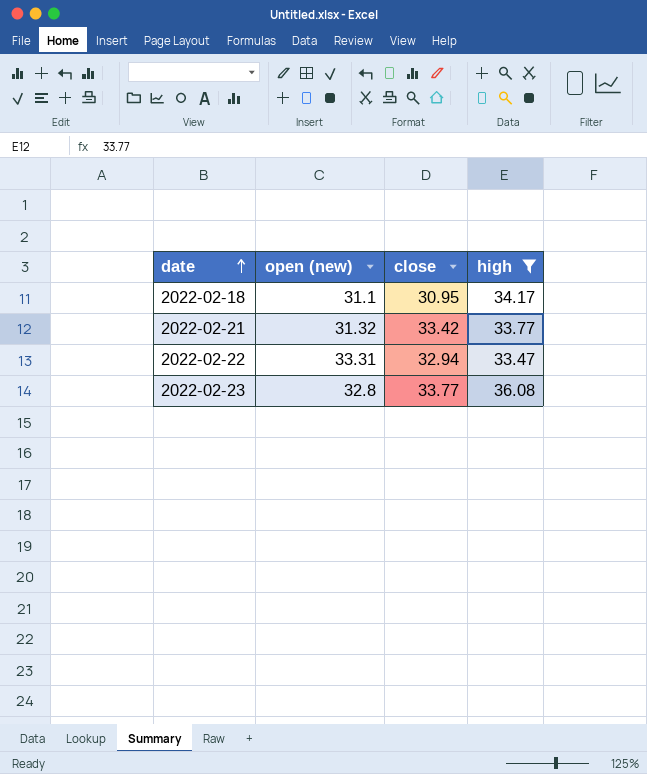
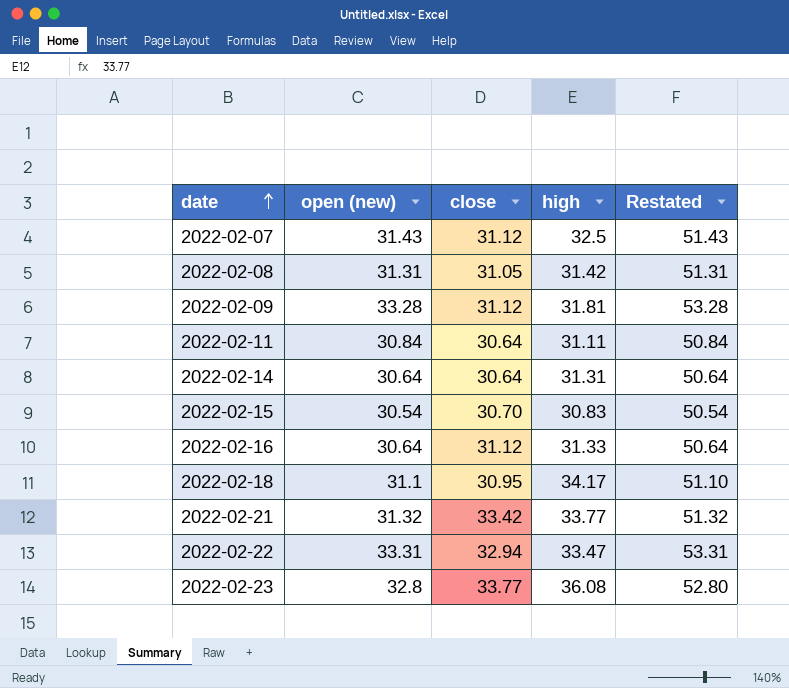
filter: high >= 33.47 -> none
column Restated | formula: none -> [open (new)] + 20

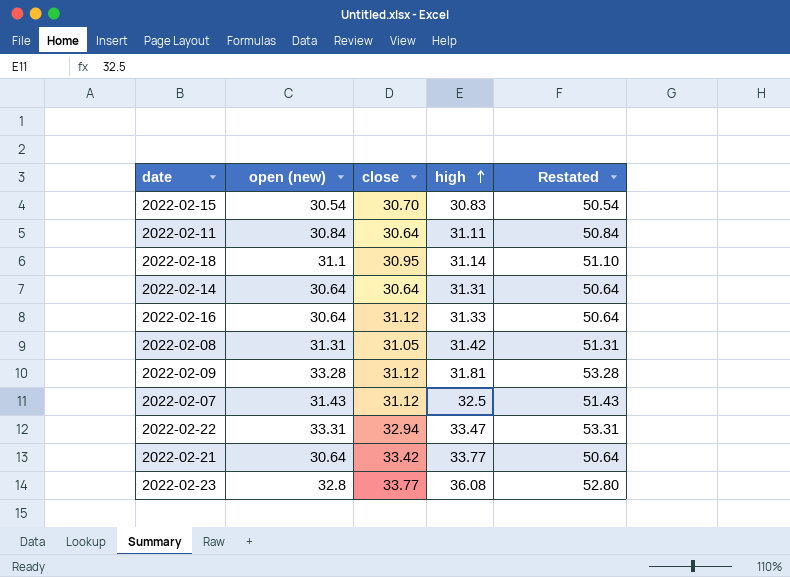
row order: date ascending -> high ascending
2022-02-18 | high: 34.17 -> 31.14
2022-02-21 | open (new): 31.32 -> 30.64
2022-02-21 | Restated: 51.32 -> 50.64

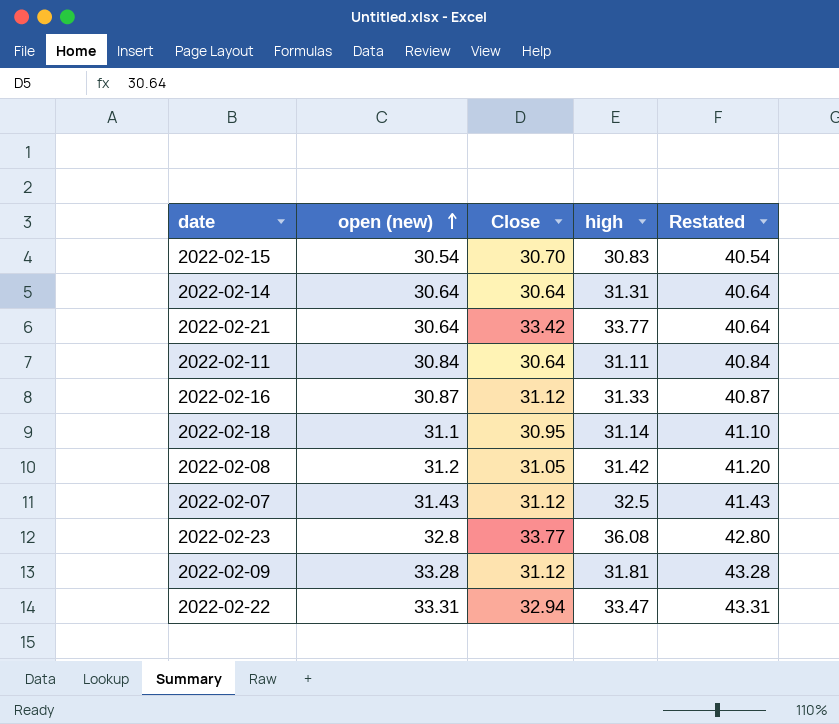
row order: high ascending -> open (new) ascending
column name: close -> Close
column Restated | formula: [open (new)] + 20 -> [open (new)] + 10
2022-02-16 | open (new): 30.64 -> 30.87
2022-02-08 | open (new): 31.31 -> 31.2

